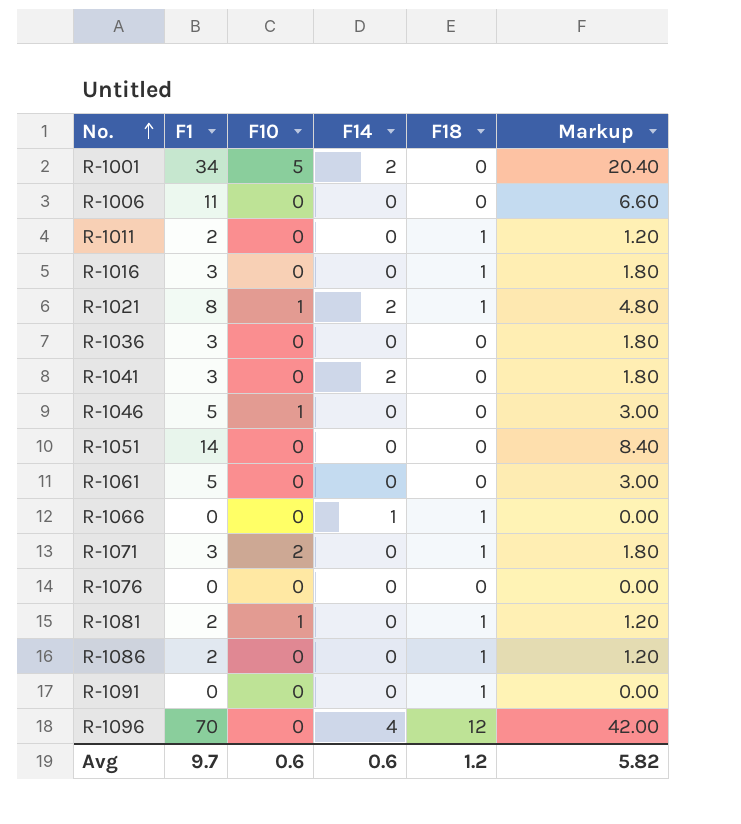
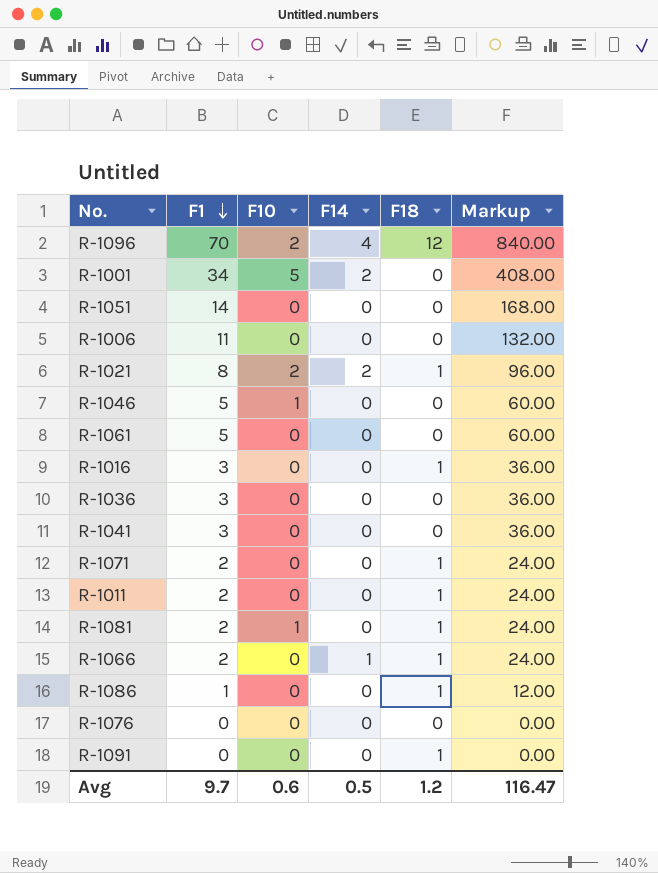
row order: No. ascending -> F1 descending
column Markup | formula: [F1] * 0.6 -> [F1] * 12
R-1096 | F10: 0 -> 2
R-1021 | F10: 1 -> 2
R-1041 | F14: 2 -> 0
R-1071 | F1: 3 -> 2
R-1071 | F10: 2 -> 0
R-1066 | F1: 0 -> 2
R-1086 | F1: 2 -> 1
Avg | F14: 0.6 -> 0.5
Avg | Markup: 5.82 -> 116.47

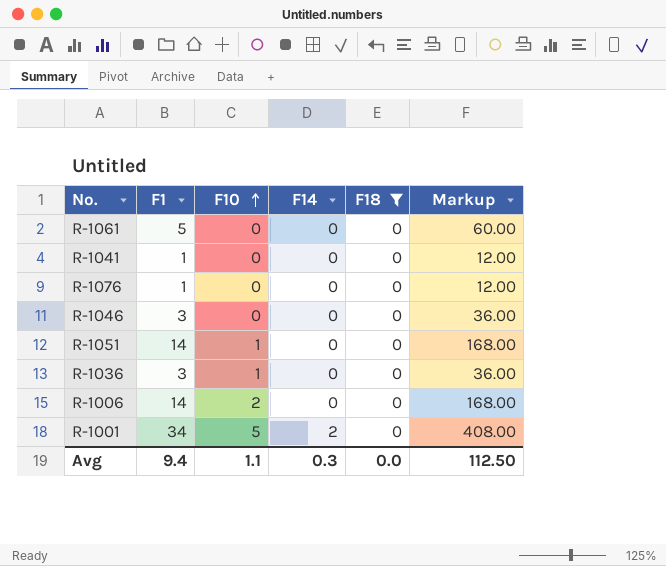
filter: none -> F18 = 0
row order: F1 descending -> F10 ascending
R-1041 | F1: 3 -> 1
R-1041 | Markup: 36.00 -> 12.00
R-1076 | F1: 0 -> 1
R-1076 | Markup: 0.00 -> 12.00
R-1046 | F1: 5 -> 3
R-1046 | F10: 1 -> 0
R-1046 | Markup: 60.00 -> 36.00
R-1051 | F10: 0 -> 1
R-1036 | F10: 0 -> 1
R-1006 | F1: 11 -> 14
R-1006 | F10: 0 -> 2
R-1006 | Markup: 132.00 -> 168.00
Avg | F1: 9.7 -> 9.4
Avg | F10: 0.6 -> 1.1
Avg | F14: 0.5 -> 0.3
Avg | F18: 1.2 -> 0.0
Avg | Markup: 116.47 -> 112.50

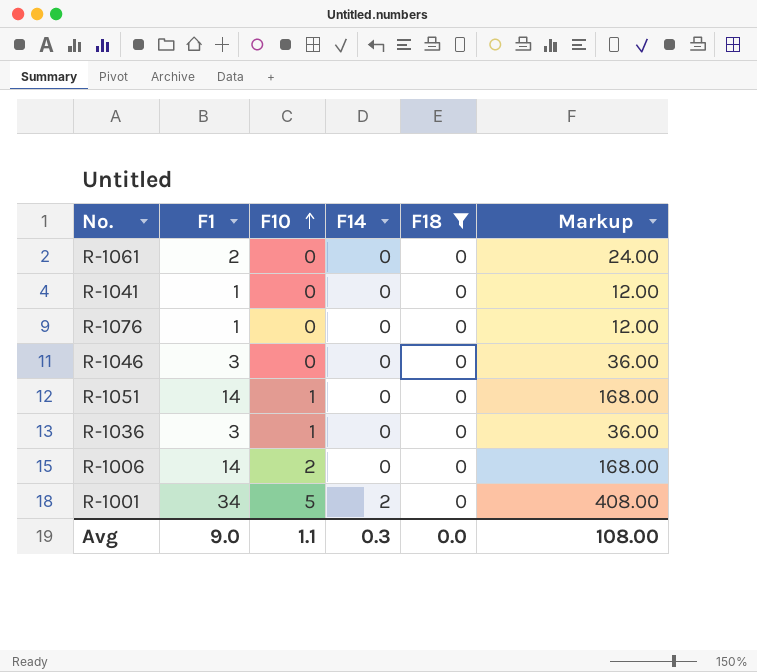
R-1061 | F1: 5 -> 2
R-1061 | Markup: 60.00 -> 24.00
Avg | F1: 9.4 -> 9.0
Avg | Markup: 112.50 -> 108.00

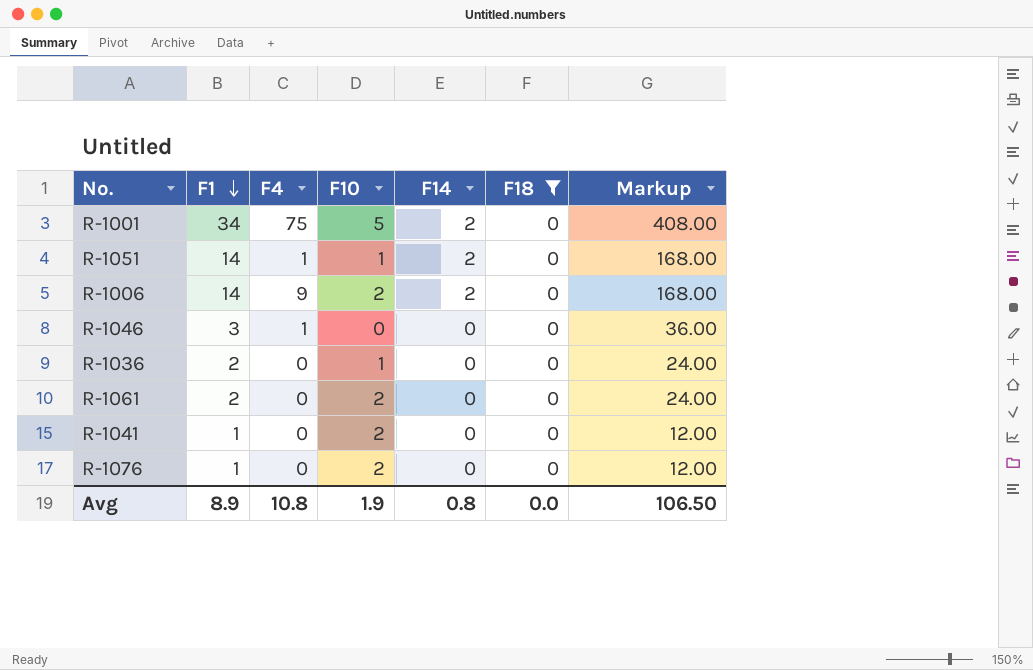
row order: F10 ascending -> F1 descending
column F4 | position: none -> 3
R-1051 | F14: 0 -> 2
R-1006 | F14: 0 -> 2
R-1036 | F1: 3 -> 2
R-1036 | Markup: 36.00 -> 24.00
R-1061 | F10: 0 -> 2
R-1041 | F10: 0 -> 2
R-1076 | F10: 0 -> 2
Avg | F1: 9.0 -> 8.9
Avg | F10: 1.1 -> 1.9
Avg | F14: 0.3 -> 0.8
Avg | Markup: 108.00 -> 106.50

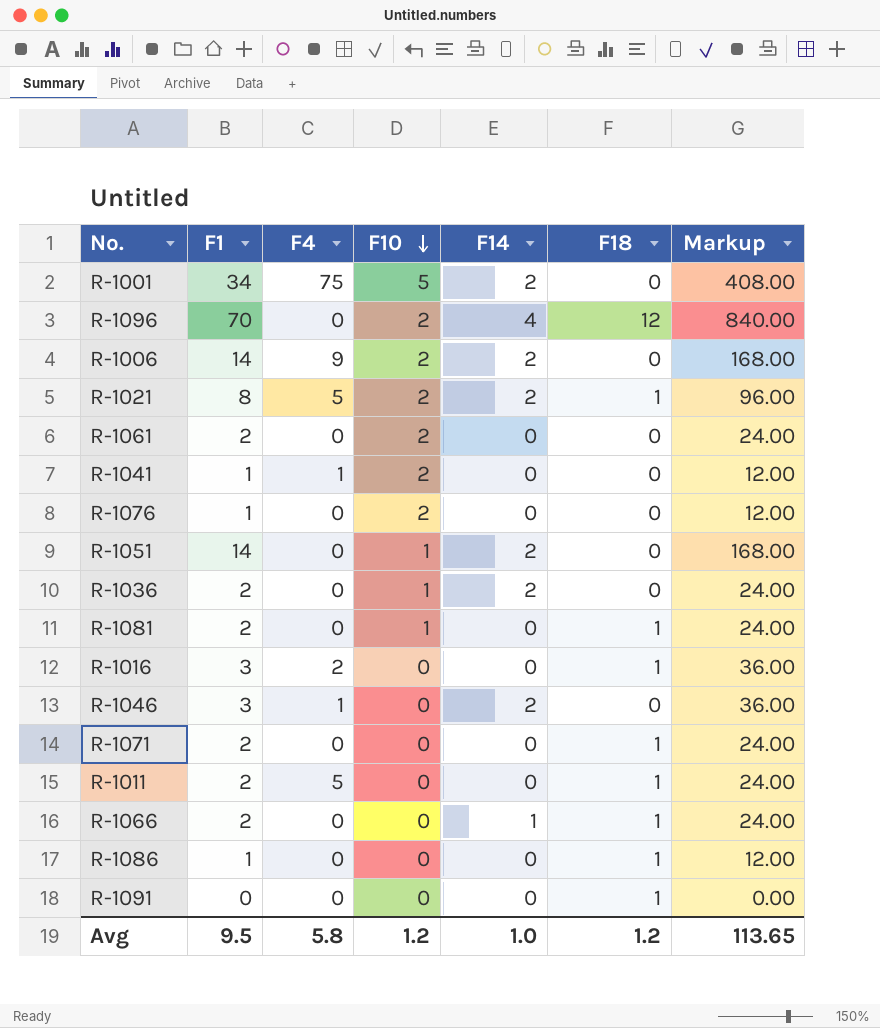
filter: F18 = 0 -> none
row order: F1 descending -> F10 descending
R-1041 | F4: 0 -> 1
R-1051 | F4: 1 -> 0
R-1036 | F14: 0 -> 2
R-1046 | F14: 0 -> 2
Avg | F1: 8.9 -> 9.5
Avg | F4: 10.8 -> 5.8
Avg | F10: 1.9 -> 1.2
Avg | F14: 0.8 -> 1.0
Avg | F18: 0.0 -> 1.2
Avg | Markup: 106.50 -> 113.65

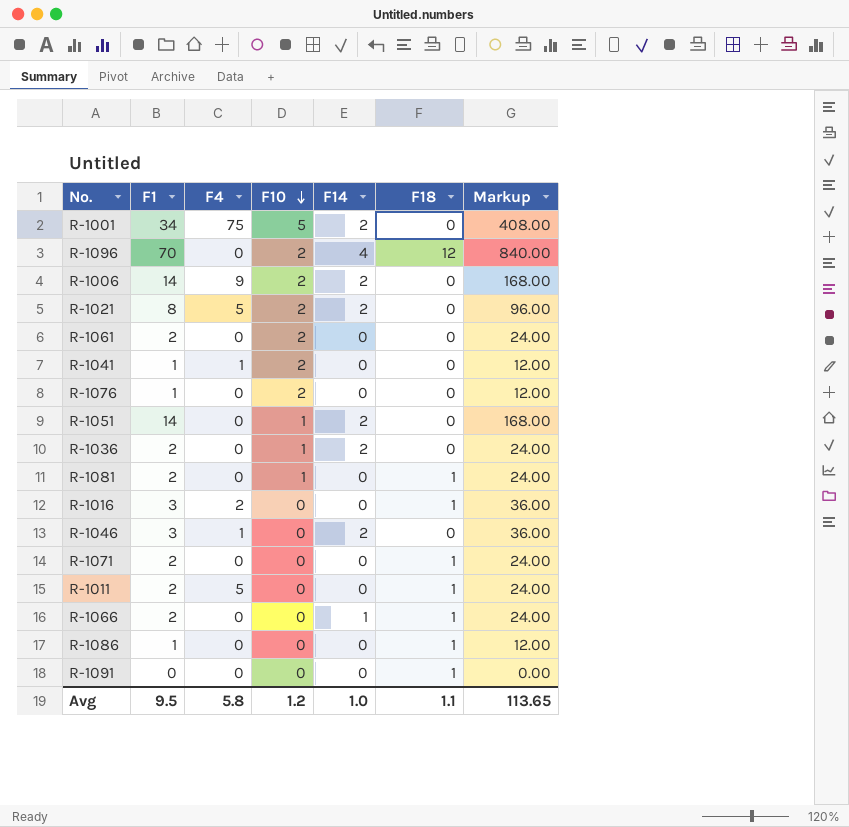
R-1021 | F18: 1 -> 0
Avg | F18: 1.2 -> 1.1

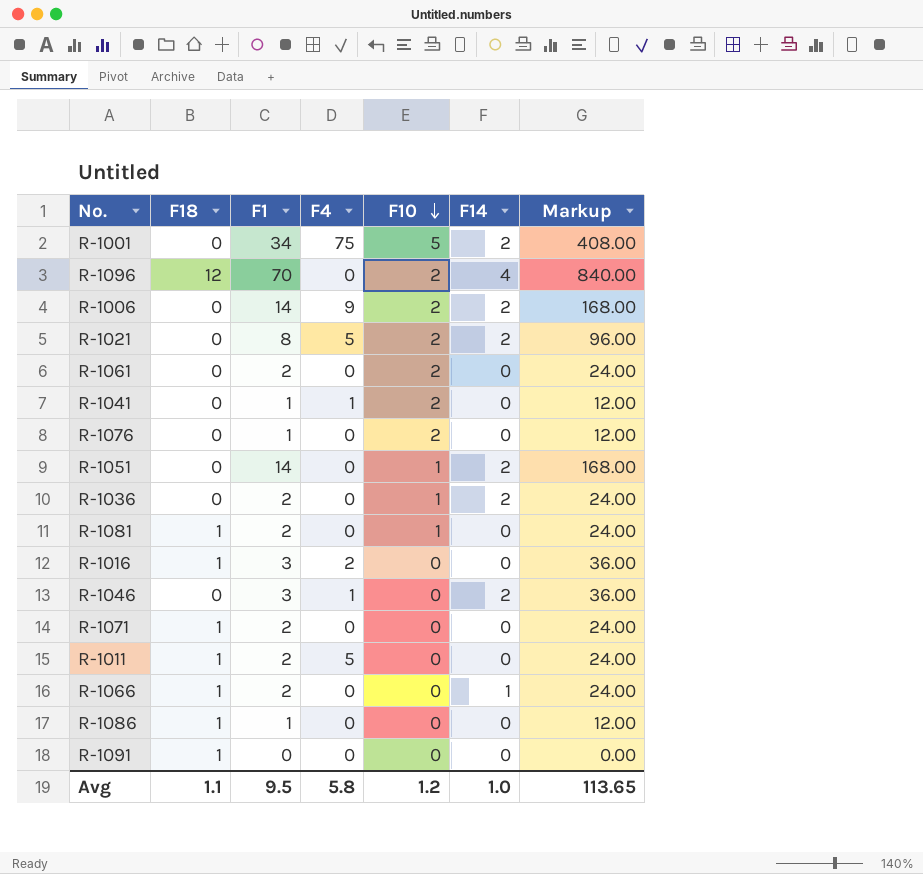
column F18 | position: 6 -> 2

